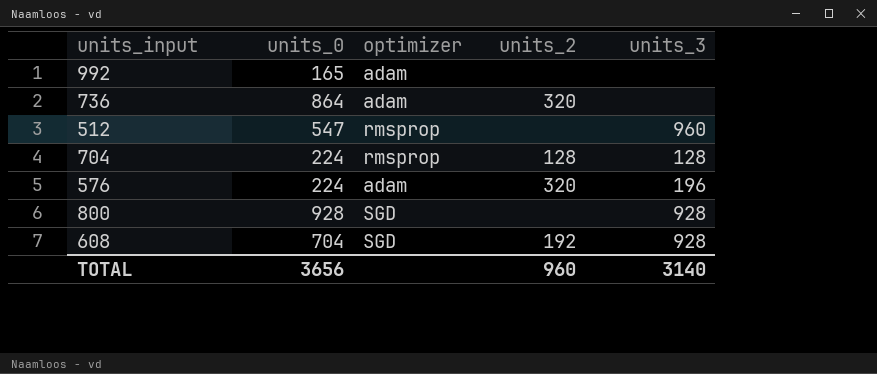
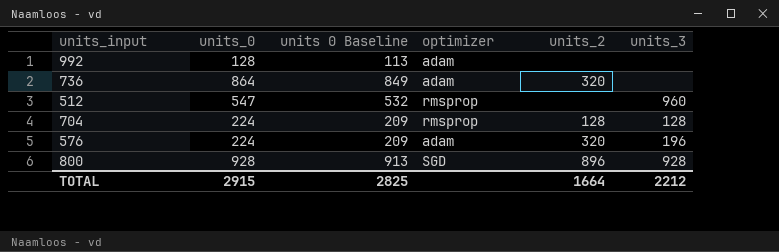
column units 0 Baseline | formula: none -> [units_0] - 15
row 608: 704 | SGD | 192 | 928 -> none
992 | units_0: 165 -> 128
800 | units_2: none -> 896
TOTAL | units_0: 3656 -> 2915
TOTAL | units_2: 960 -> 1664
TOTAL | units_3: 3140 -> 2212

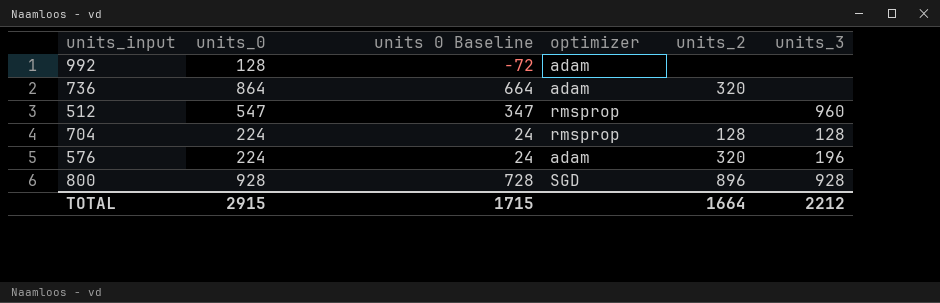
column units 0 Baseline | formula: [units_0] - 15 -> [units_0] - 200
TOTAL | units 0 Baseline: 2825 -> 1715

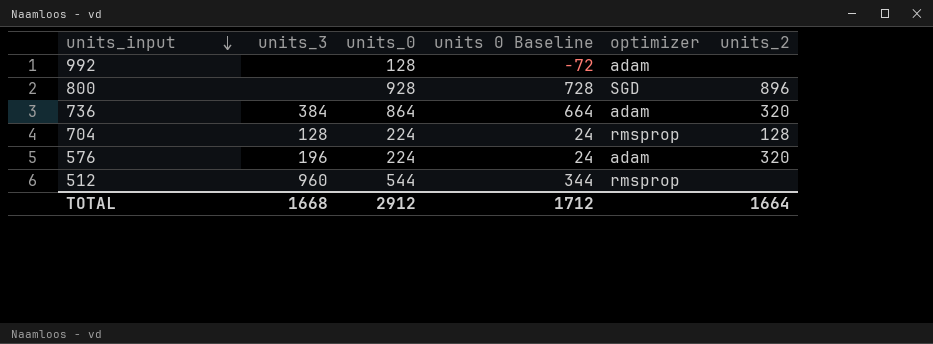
row order: none -> units_input descending
column units_3 | position: 6 -> 2
800 | units_3: 928 -> none
736 | units_3: none -> 384
512 | units_0: 547 -> 544
512 | units 0 Baseline: 347 -> 344
TOTAL | units_3: 2212 -> 1668
TOTAL | units_0: 2915 -> 2912
TOTAL | units 0 Baseline: 1715 -> 1712

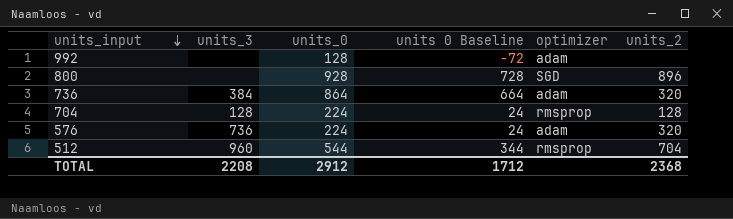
576 | units_3: 196 -> 736
512 | units_2: none -> 704
TOTAL | units_3: 1668 -> 2208
TOTAL | units_2: 1664 -> 2368

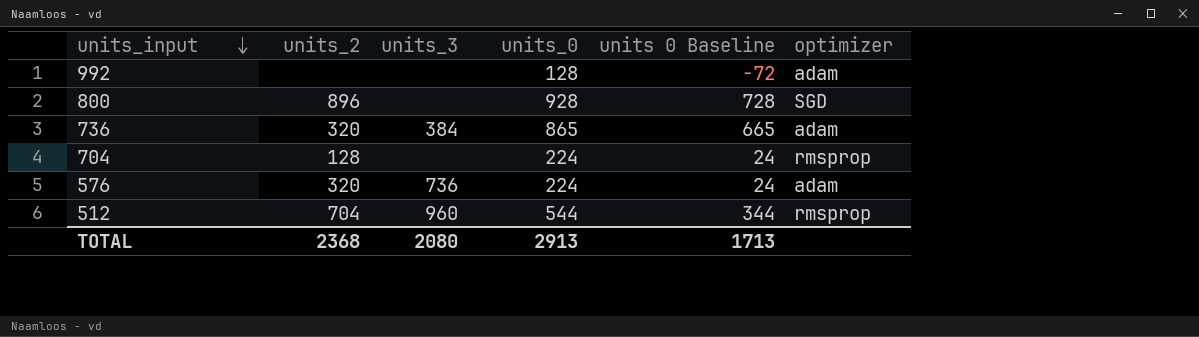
column units_2 | position: 6 -> 2
736 | units_0: 864 -> 865
736 | units 0 Baseline: 664 -> 665
704 | units_3: 128 -> none
TOTAL | units_3: 2208 -> 2080
TOTAL | units_0: 2912 -> 2913
TOTAL | units 0 Baseline: 1712 -> 1713

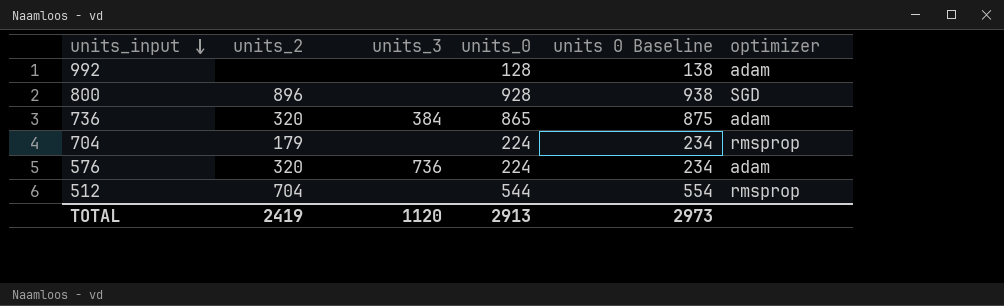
column units 0 Baseline | formula: [units_0] - 200 -> [units_0] + 10
704 | units_2: 128 -> 179
512 | units_3: 960 -> none
TOTAL | units_2: 2368 -> 2419
TOTAL | units_3: 2080 -> 1120
TOTAL | units 0 Baseline: 1713 -> 2973

